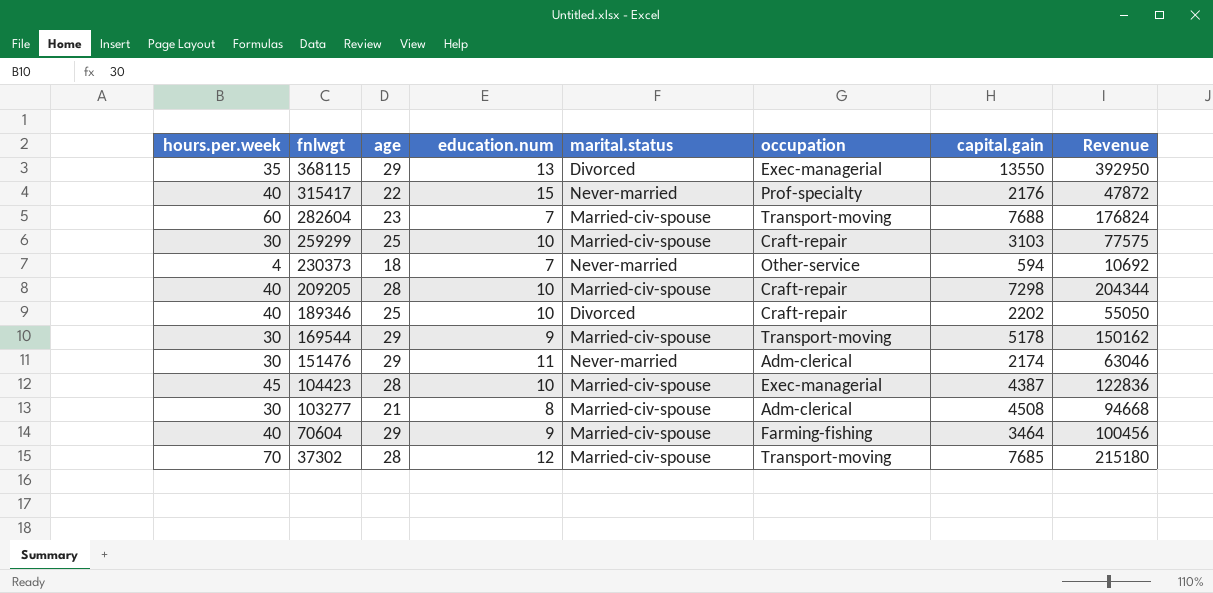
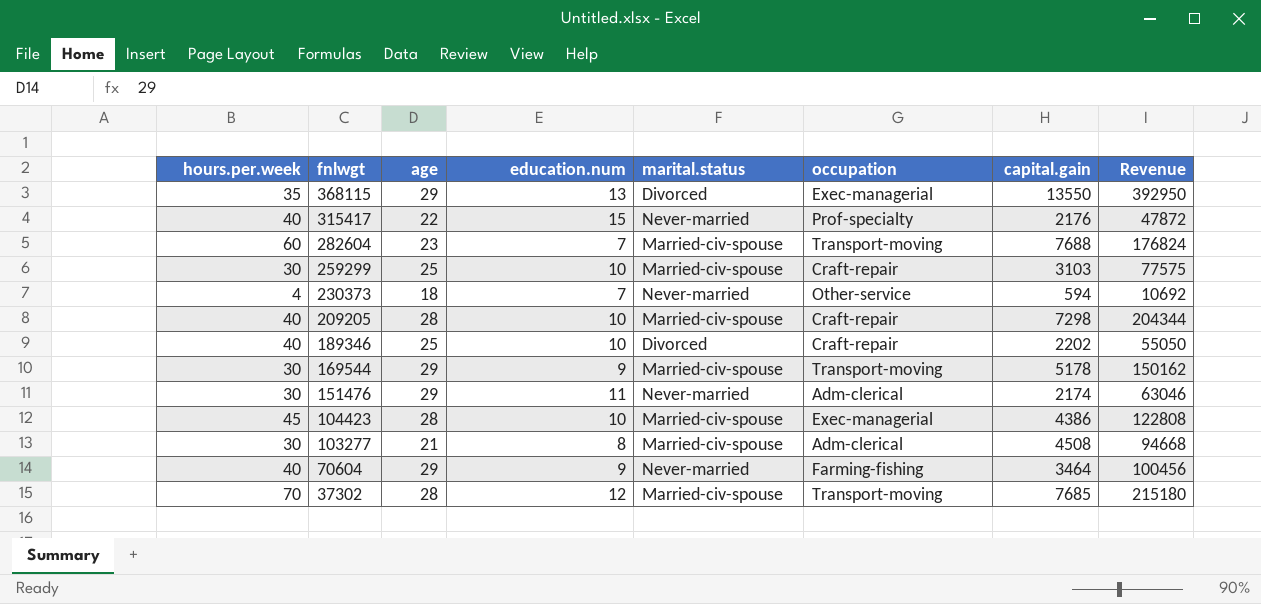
104423 | capital.gain: 4387 -> 4386
104423 | Revenue: 122836 -> 122808
70604 | marital.status: Married-civ-spouse -> Never-married

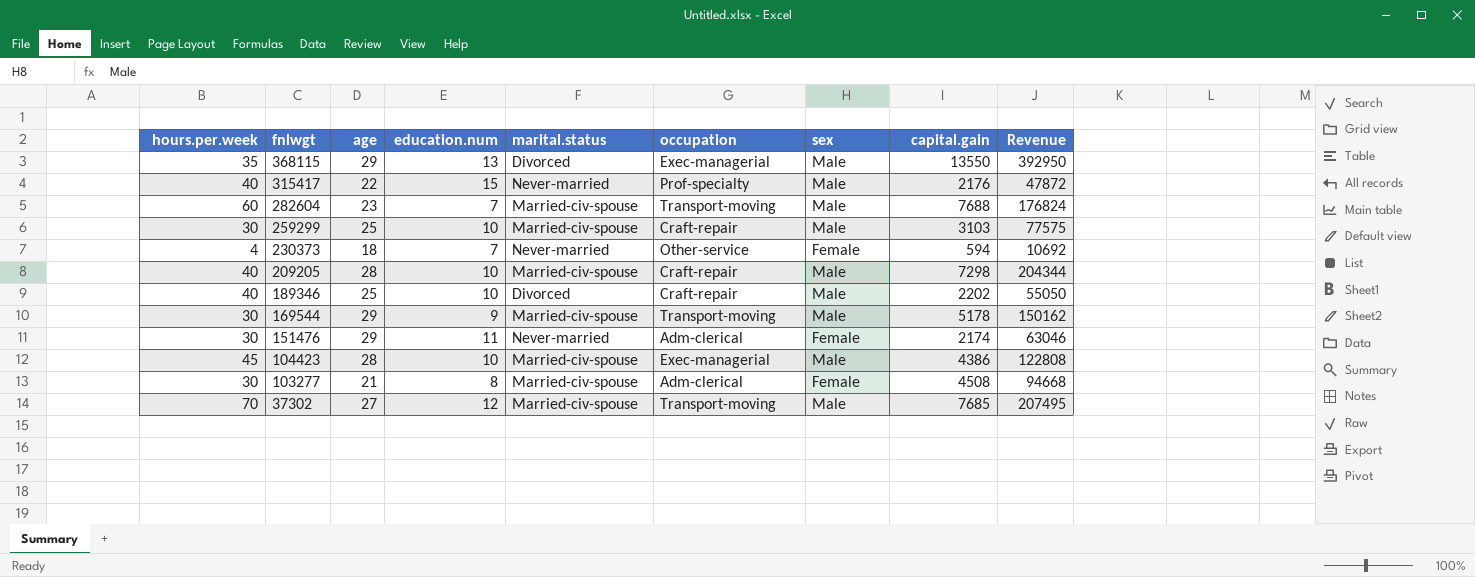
column sex | position: none -> 7
row 70604: 40 | 29 | 9 | Never-married | Farming-fishing | 3464 | 100456 -> none
37302 | age: 28 -> 27
37302 | Revenue: 215180 -> 207495

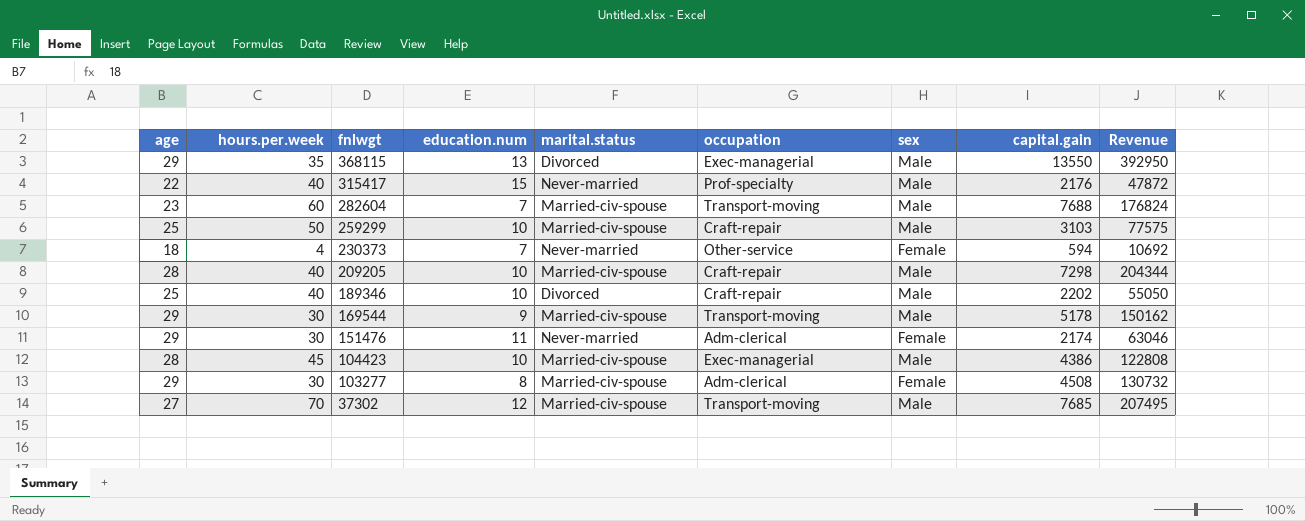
column age | position: 3 -> 1
259299 | hours.per.week: 30 -> 50
103277 | age: 21 -> 29
103277 | Revenue: 94668 -> 130732

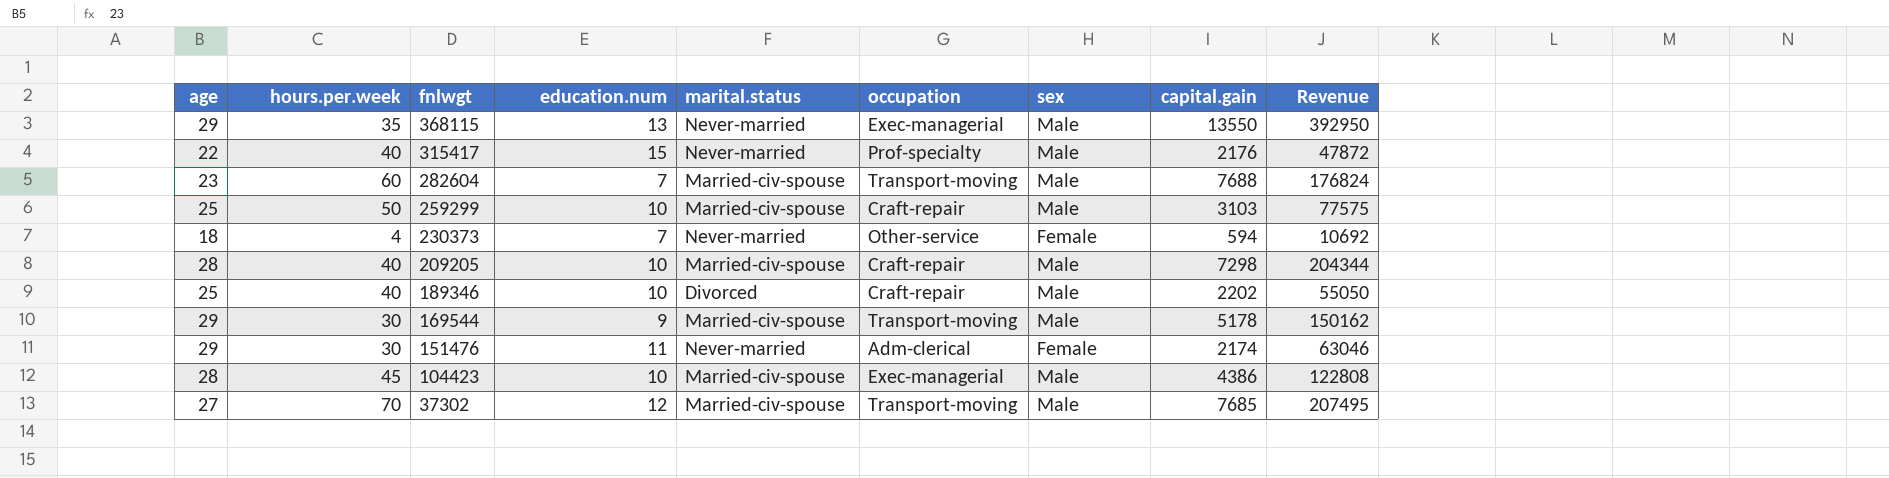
row 103277: 29 | 30 | 8 | Married-civ-spouse | Adm-clerical | Female | 4508 | 130732 -> none
368115 | marital.status: Divorced -> Never-married

